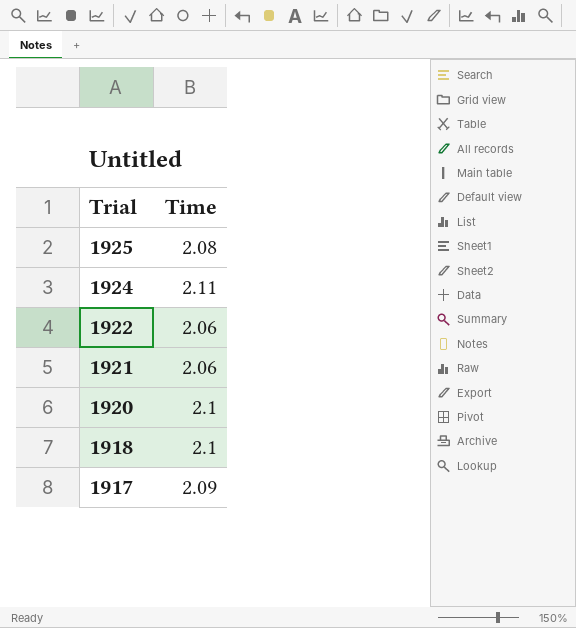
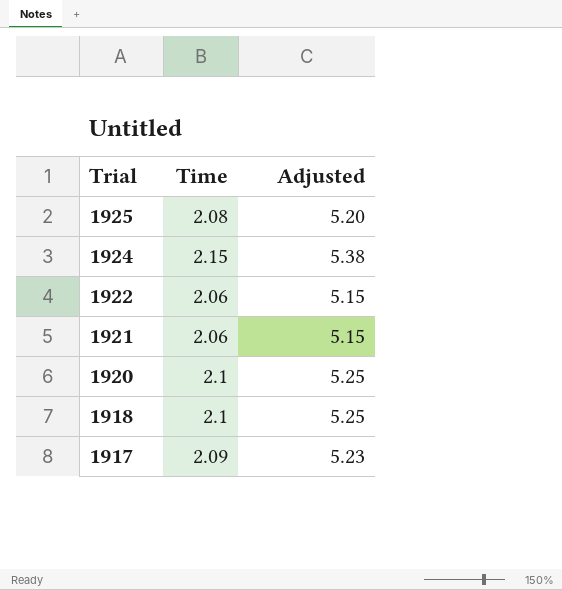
column Adjusted | formula: none -> [Time] * 2.5
1924 | Time: 2.11 -> 2.15

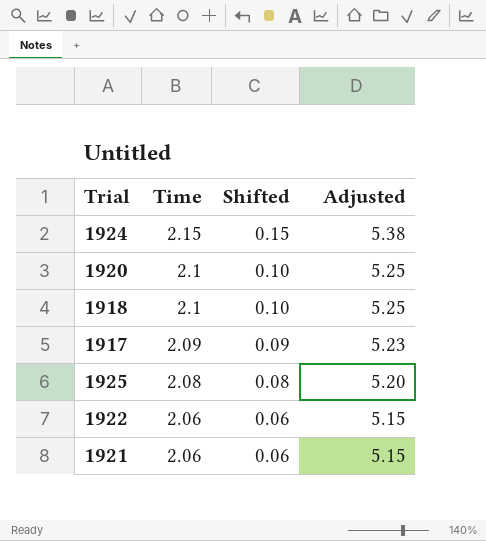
row order: Trial descending -> Time descending
column Shifted | formula: none -> [Time] - 2

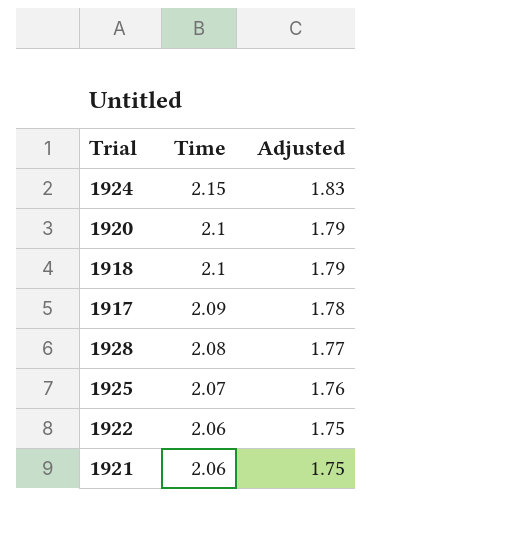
column Shifted | formula: [Time] - 2 -> none
column Adjusted | formula: [Time] * 2.5 -> [Time] * 0.85
row 1928: none -> 2.08 | 1.77
1925 | Time: 2.08 -> 2.07

